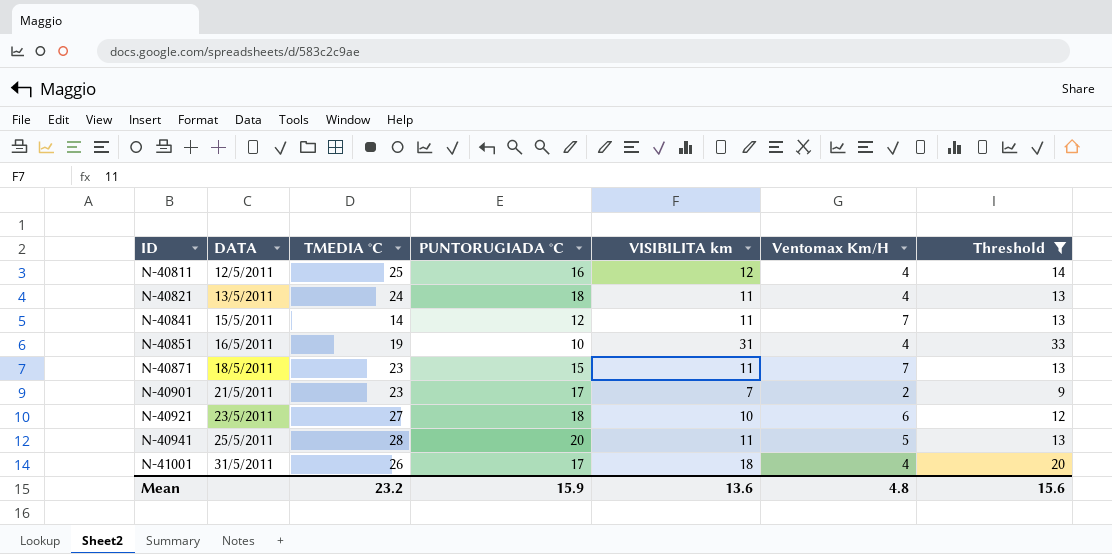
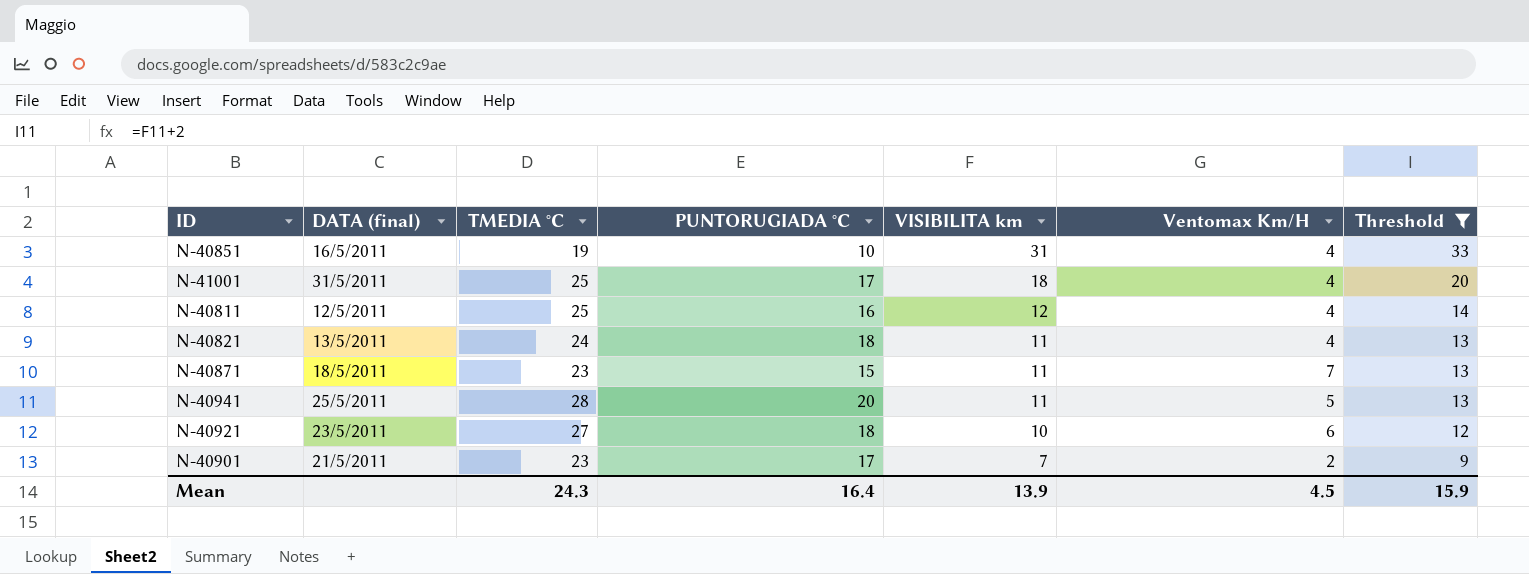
row order: ID ascending -> VISIBILITA km descending
column name: DATA -> DATA (final)
row N-40841: 15/5/2011 | 14 | 12 | 11 | 7 | 13 -> none
N-41001 | TMEDIA °C: 26 -> 25
Mean | TMEDIA °C: 23.2 -> 24.3
Mean | PUNTORUGIADA °C: 15.9 -> 16.4
Mean | VISIBILITA km: 13.6 -> 13.9
Mean | Ventomax Km/H: 4.8 -> 4.5
Mean | Threshold: 15.6 -> 15.9

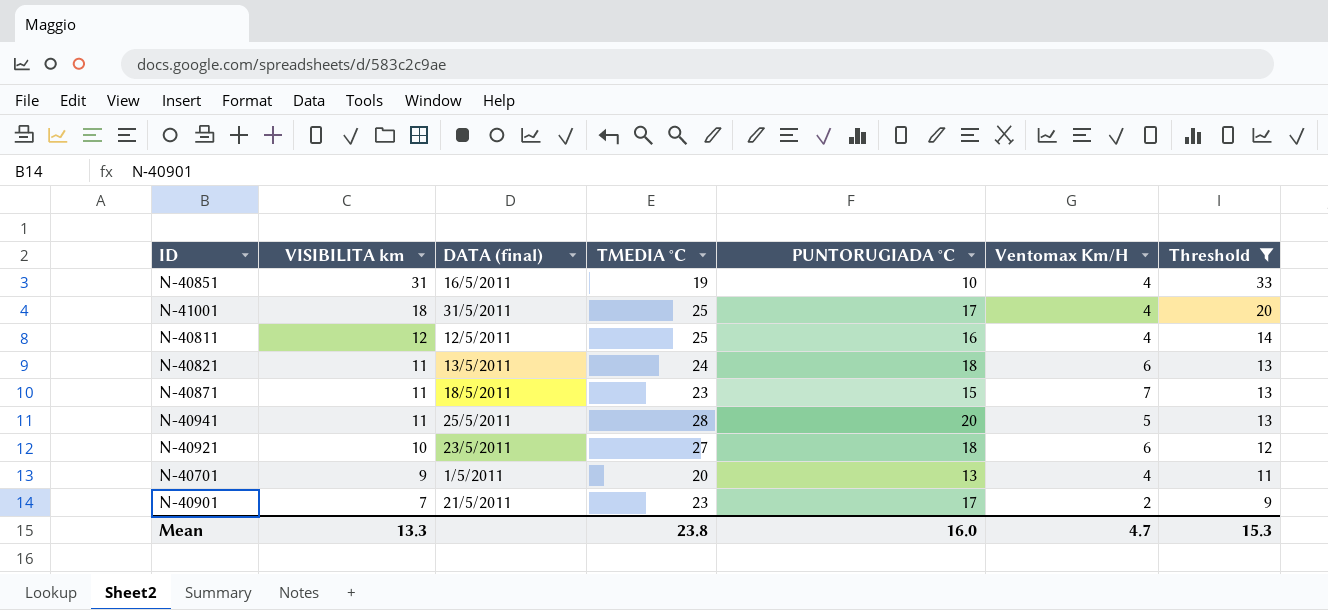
column VISIBILITA km | position: 5 -> 2
N-40821 | Ventomax Km/H: 4 -> 6
row N-40701: none -> 9 | 1/5/2011 | 20 | 13 | 4 | 11
Mean | VISIBILITA km: 13.9 -> 13.3
Mean | TMEDIA °C: 24.3 -> 23.8
Mean | PUNTORUGIADA °C: 16.4 -> 16.0
Mean | Ventomax Km/H: 4.5 -> 4.7
Mean | Threshold: 15.9 -> 15.3

